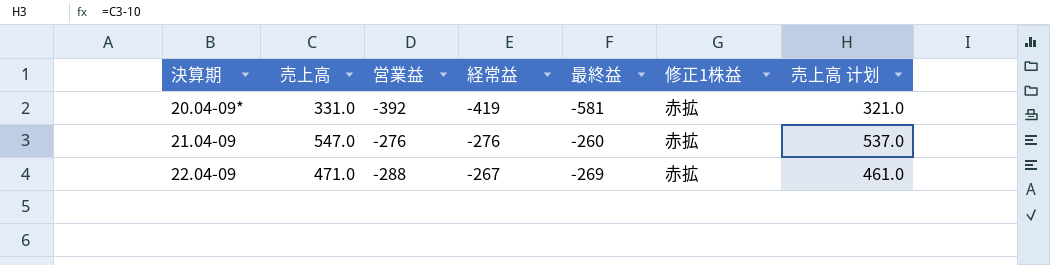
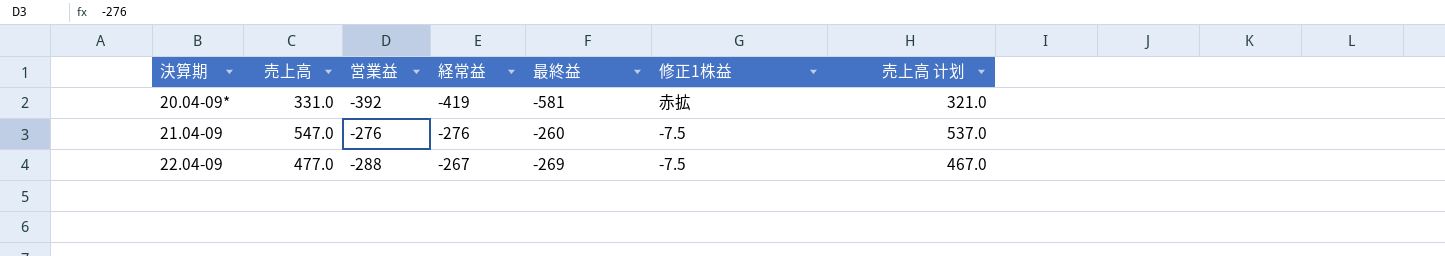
21.04-09 | 修正1株益: 赤拡 -> -7.5
22.04-09 | 売上高: 471.0 -> 477.0
22.04-09 | 修正1株益: 赤拡 -> -7.5
22.04-09 | 売上高 计划: 461.0 -> 467.0

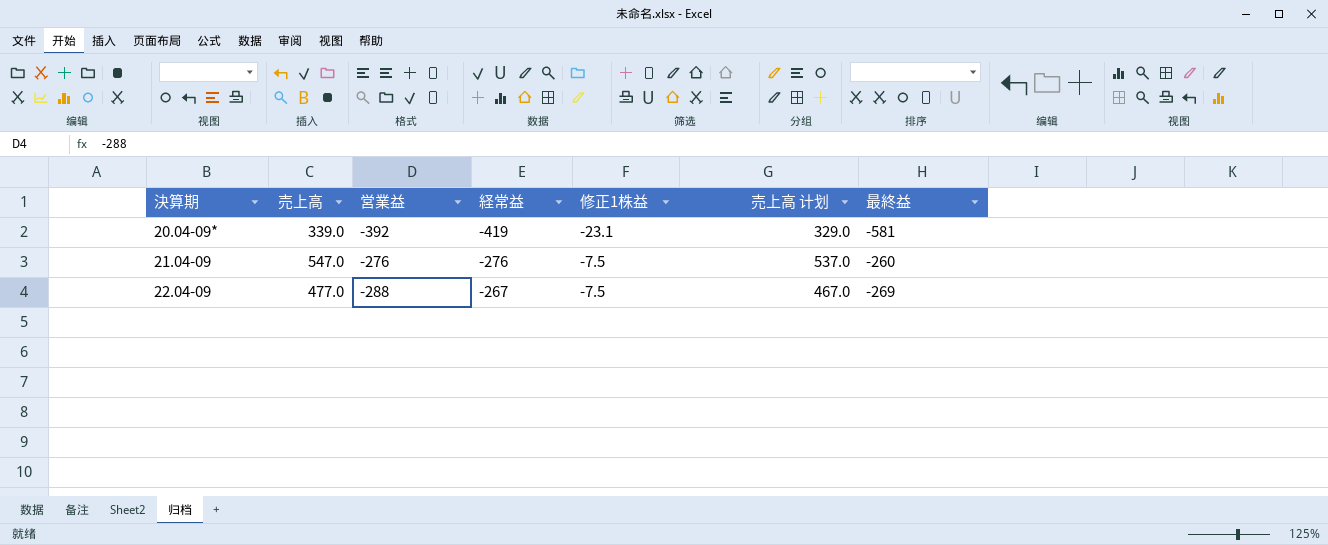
column 最終益 | position: 5 -> 7
20.04-09* | 売上高: 331.0 -> 339.0
20.04-09* | 修正1株益: 赤拡 -> -23.1
20.04-09* | 売上高 计划: 321.0 -> 329.0

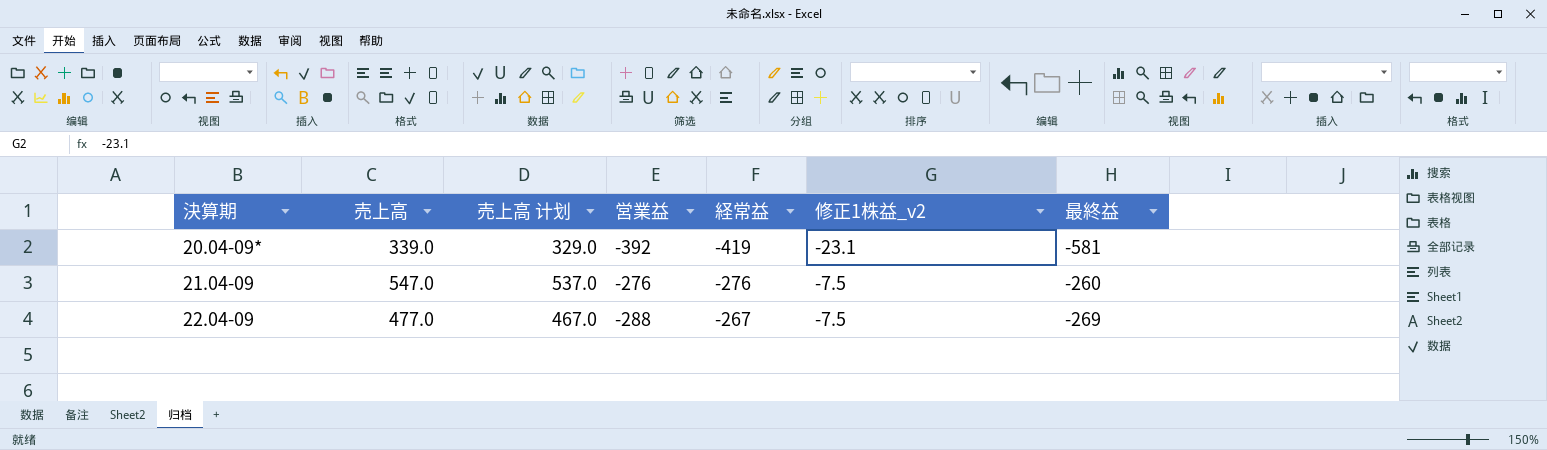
column 売上高 计划 | position: 6 -> 3
column name: 修正1株益 -> 修正1株益_v2

